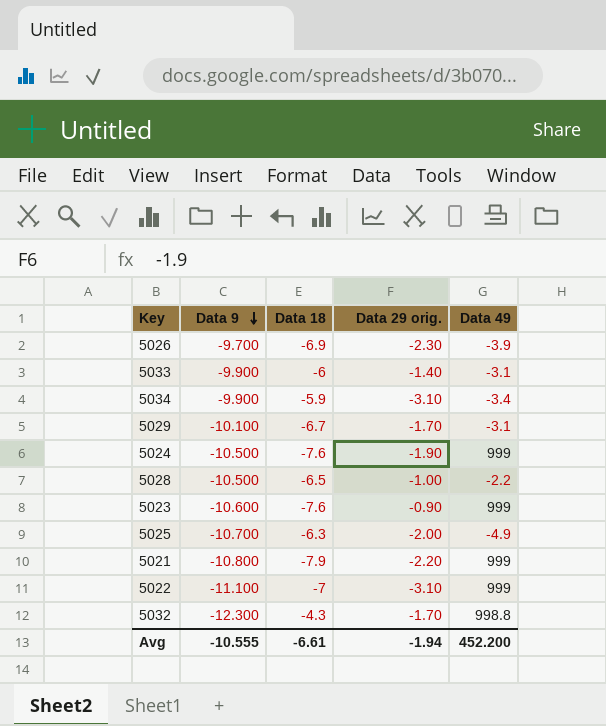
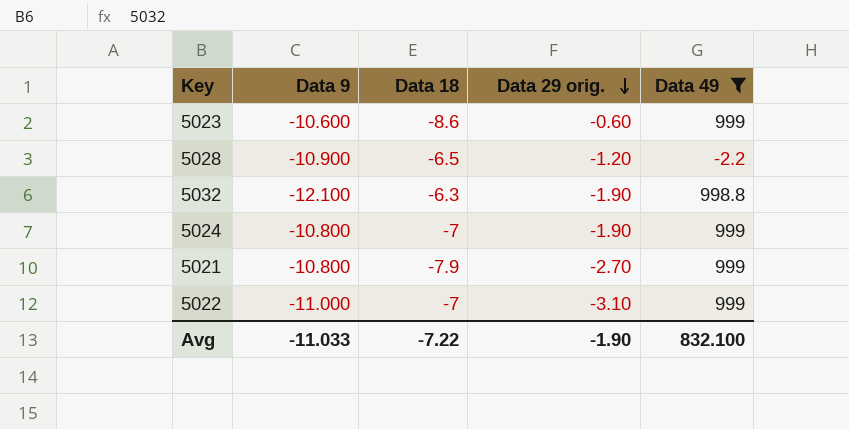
filter: none -> Data 49 >= -2.2
row order: Data 9 descending -> Data 29 orig. descending
5023 | Data 18: -7.6 -> -8.6
5023 | Data 29 orig.: -0.90 -> -0.60
5028 | Data 9: -10.500 -> -10.900
5028 | Data 29 orig.: -1.00 -> -1.20
5032 | Data 9: -12.300 -> -12.100
5032 | Data 18: -4.3 -> -6.3
5032 | Data 29 orig.: -1.70 -> -1.90
5024 | Data 9: -10.500 -> -10.800
5024 | Data 18: -7.6 -> -7
5021 | Data 29 orig.: -2.20 -> -2.70
5022 | Data 9: -11.100 -> -11.000
Avg | Data 9: -10.555 -> -11.033
Avg | Data 18: -6.61 -> -7.22
Avg | Data 29 orig.: -1.94 -> -1.90
Avg | Data 49: 452.200 -> 832.100

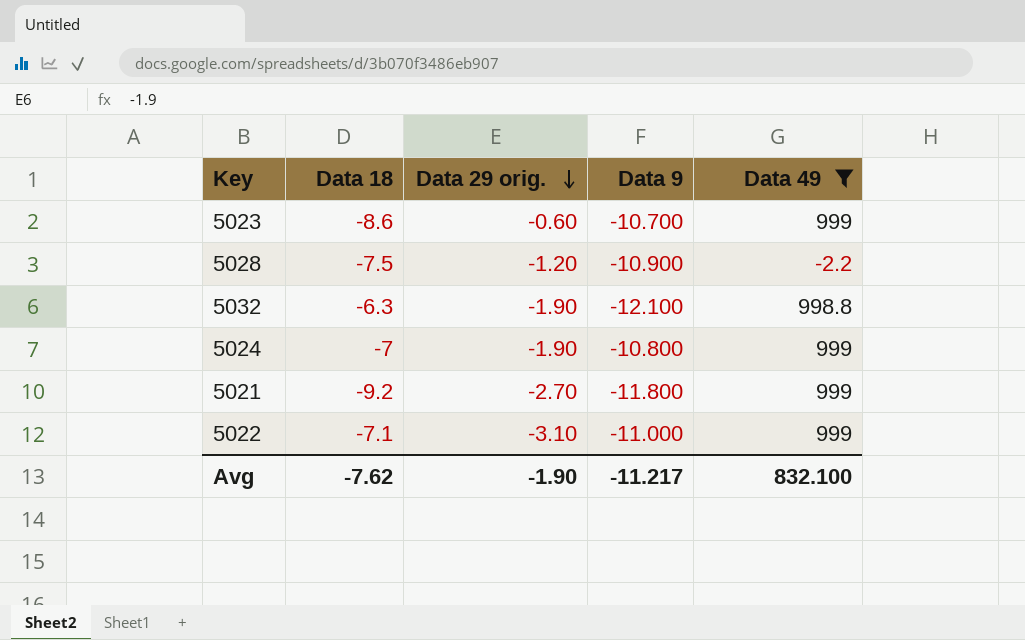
column Data 9 | position: 2 -> 4
5023 | Data 9: -10.600 -> -10.700
5028 | Data 18: -6.5 -> -7.5
5021 | Data 18: -7.9 -> -9.2
5021 | Data 9: -10.800 -> -11.800
5022 | Data 18: -7 -> -7.1
Avg | Data 18: -7.22 -> -7.62
Avg | Data 9: -11.033 -> -11.217

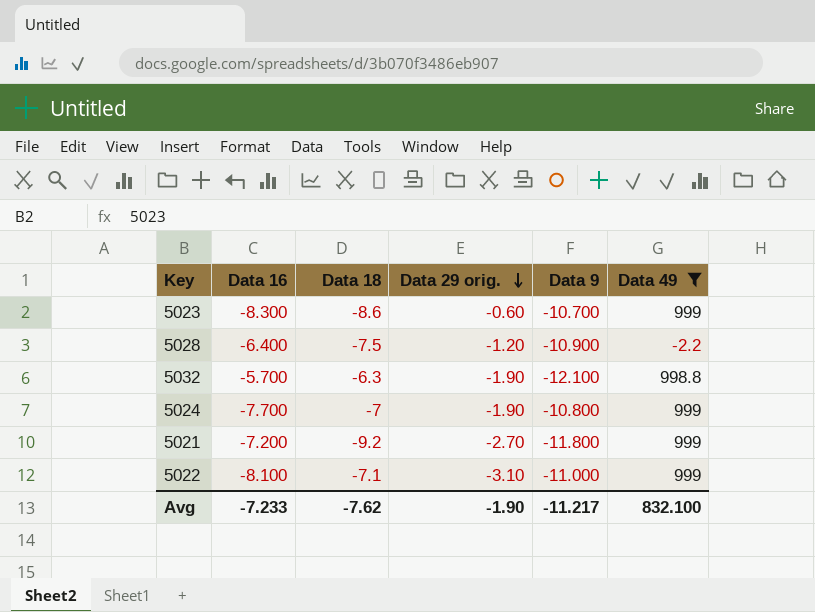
column Data 16 | position: none -> 2

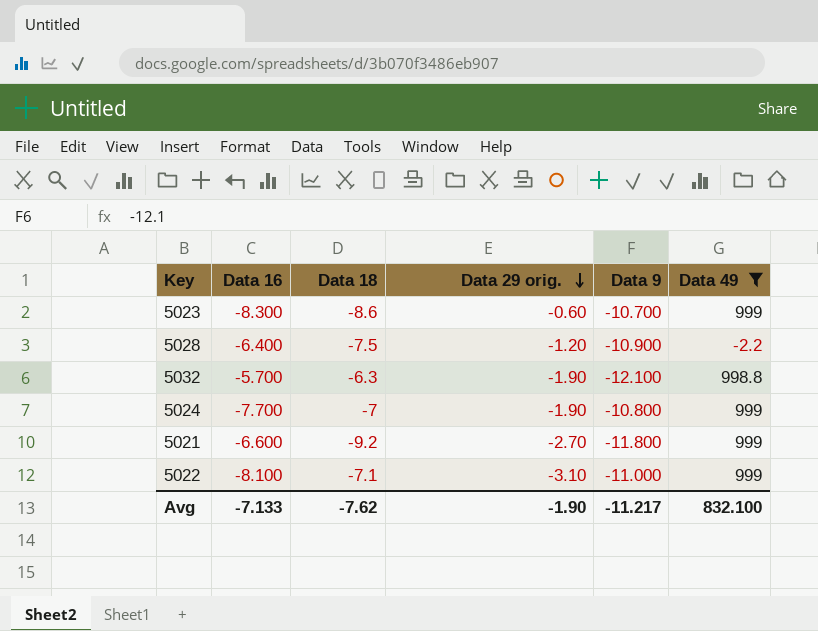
5021 | Data 16: -7.200 -> -6.600
Avg | Data 16: -7.233 -> -7.133

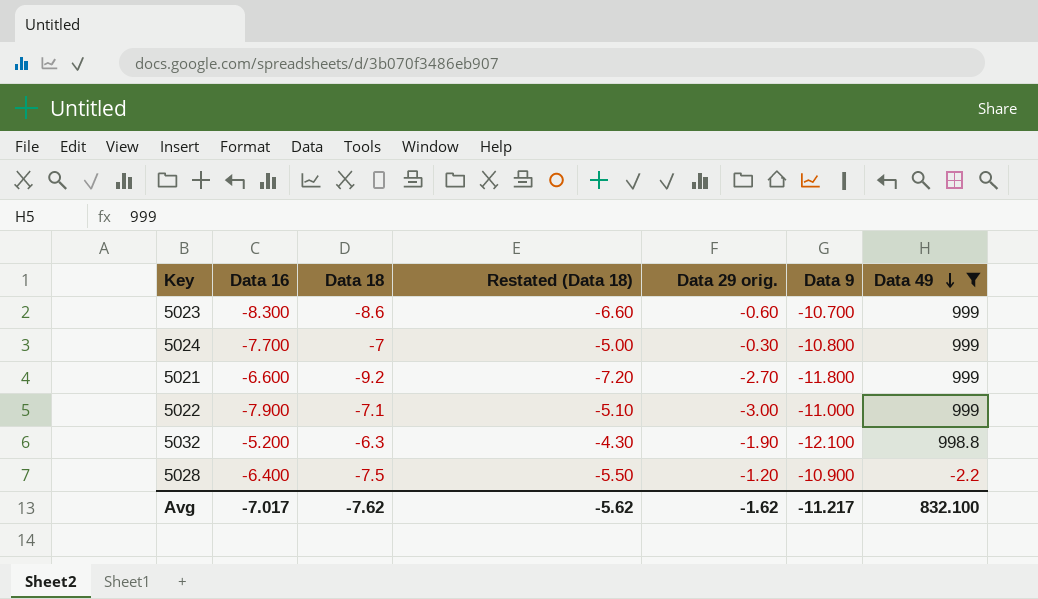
row order: Data 29 orig. descending -> Data 49 descending
column Restated (Data 18) | formula: none -> [Data 18] + 2
5024 | Data 29 orig.: -1.90 -> -0.30
5022 | Data 16: -8.100 -> -7.900
5022 | Data 29 orig.: -3.10 -> -3.00
5032 | Data 16: -5.700 -> -5.200
Avg | Data 16: -7.133 -> -7.017
Avg | Data 29 orig.: -1.90 -> -1.62

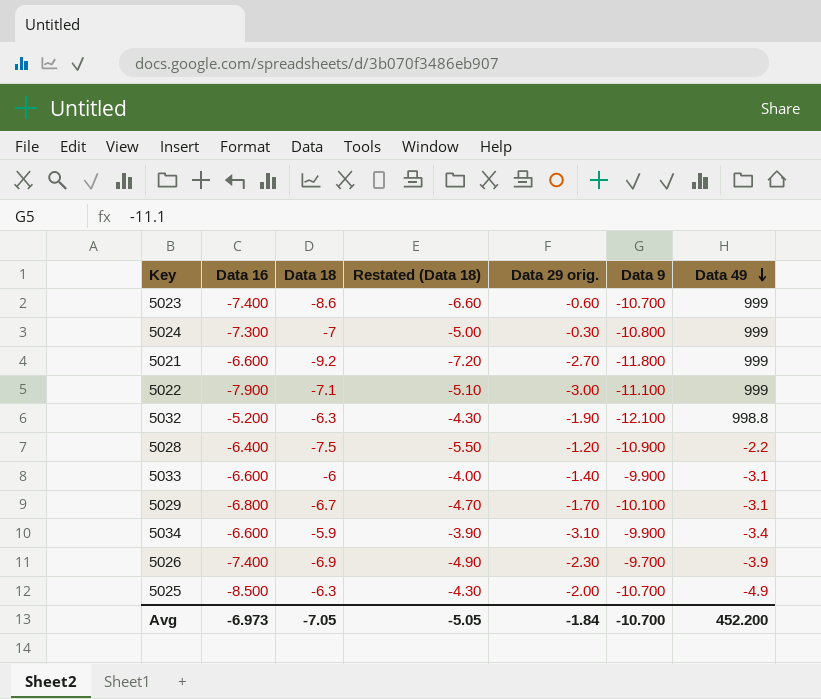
filter: Data 49 >= -2.2 -> none
5023 | Data 16: -8.300 -> -7.400
5024 | Data 16: -7.700 -> -7.300
5022 | Data 9: -11.000 -> -11.100
Avg | Data 16: -7.017 -> -6.973
Avg | Data 18: -7.62 -> -7.05
Avg | Restated (Data 18): -5.62 -> -5.05
Avg | Data 29 orig.: -1.62 -> -1.84
Avg | Data 9: -11.217 -> -10.700
Avg | Data 49: 832.100 -> 452.200

